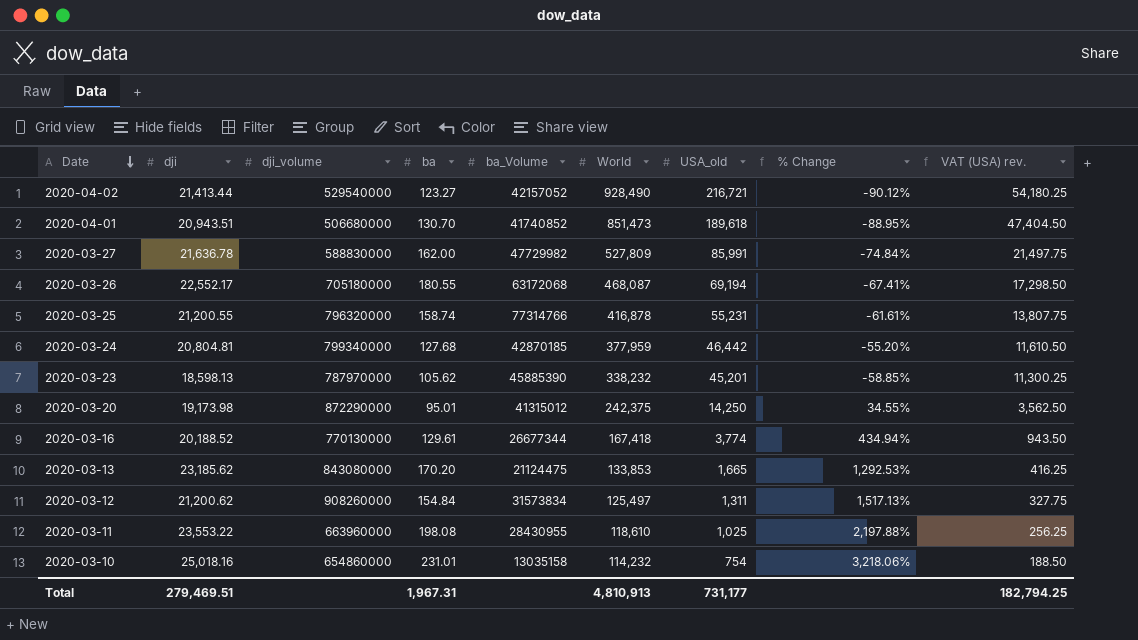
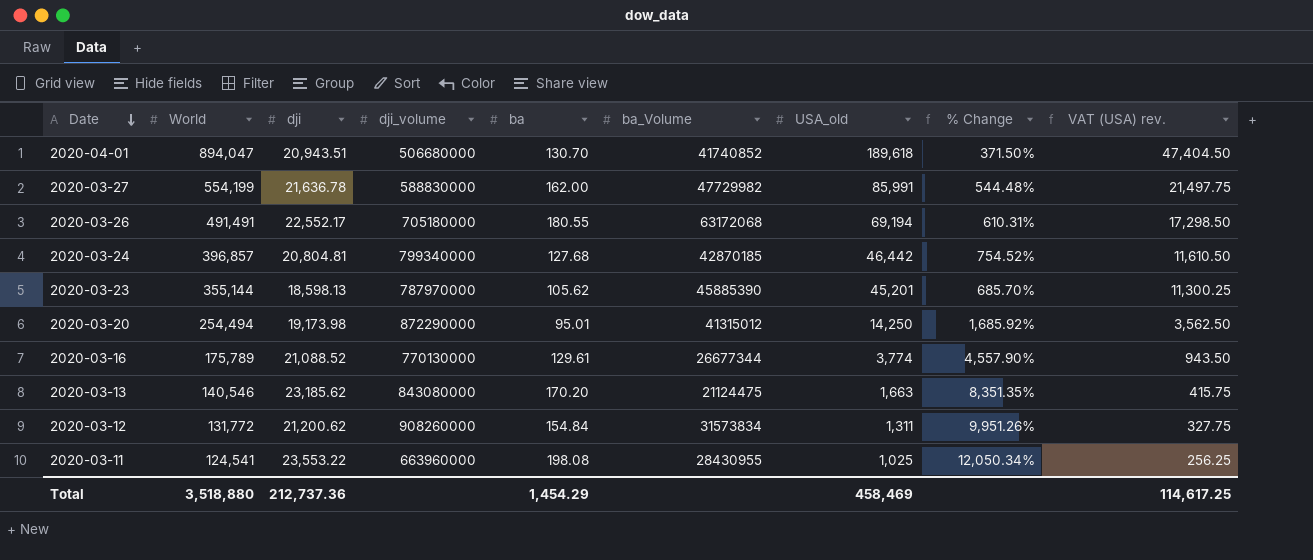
column World | position: 6 -> 2
column % Change | formula: ([dji] - [USA_old]) / [USA_old] -> ([World] - [USA_old]) / [USA_old]
row 2020-04-02: 21,413.44 | 529540000 | 123.27 | 42157052 | 928,490 | 216,721 | -90.12% | 54,180.25 -> none
row 2020-03-25: 21,200.55 | 796320000 | 158.74 | 77314766 | 416,878 | 55,231 | -61.61% | 13,807.75 -> none
row 2020-03-10: 25,018.16 | 654860000 | 231.01 | 13035158 | 114,232 | 754 | 3,218.06% | 188.50 -> none
2020-04-01 | World: 851,473 -> 894,047
2020-03-27 | World: 527,809 -> 554,199
2020-03-26 | World: 468,087 -> 491,491
2020-03-24 | World: 377,959 -> 396,857
2020-03-23 | World: 338,232 -> 355,144
2020-03-20 | World: 242,375 -> 254,494
2020-03-16 | World: 167,418 -> 175,789
2020-03-16 | dji: 20,188.52 -> 21,088.52
2020-03-13 | World: 133,853 -> 140,546
2020-03-13 | USA_old: 1,665 -> 1,663
2020-03-13 | VAT (USA) rev.: 416.25 -> 415.75
2020-03-12 | World: 125,497 -> 131,772
2020-03-11 | World: 118,610 -> 124,541
Total | World: 4,810,913 -> 3,518,880
Total | dji: 279,469.51 -> 212,737.36
Total | ba: 1,967.31 -> 1,454.29
Total | USA_old: 731,177 -> 458,469
Total | VAT (USA) rev.: 182,794.25 -> 114,617.25

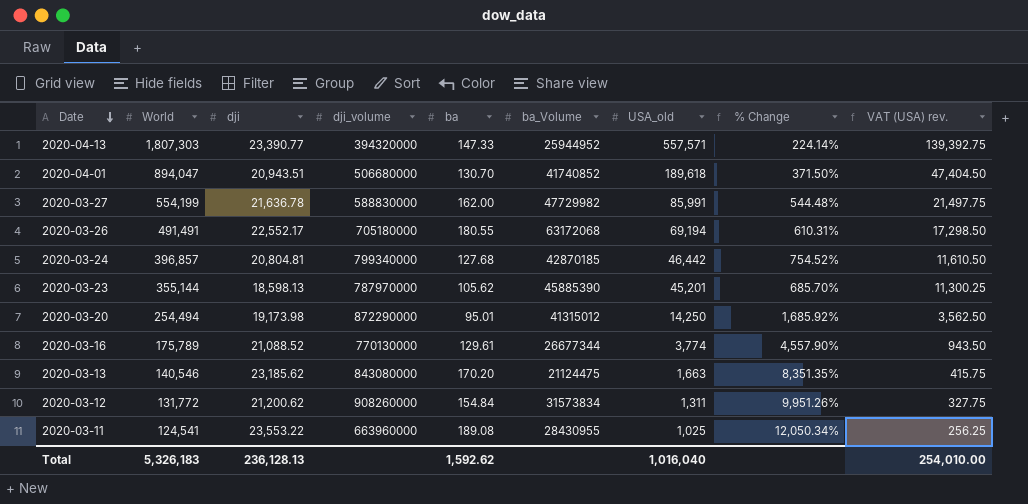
row 2020-04-13: none -> 1,807,303 | 23,390.77 | 394320000 | 147.33 | 25944952 | 557,571 | 224.14% | 139,392.75
2020-03-11 | ba: 198.08 -> 189.08
Total | World: 3,518,880 -> 5,326,183
Total | dji: 212,737.36 -> 236,128.13
Total | ba: 1,454.29 -> 1,592.62
Total | USA_old: 458,469 -> 1,016,040
Total | VAT (USA) rev.: 114,617.25 -> 254,010.00

